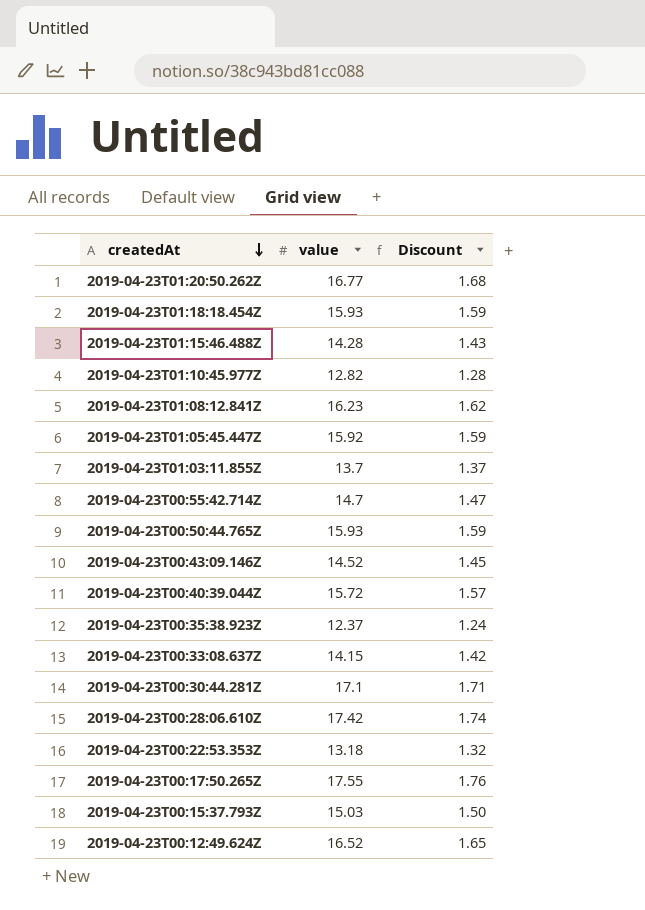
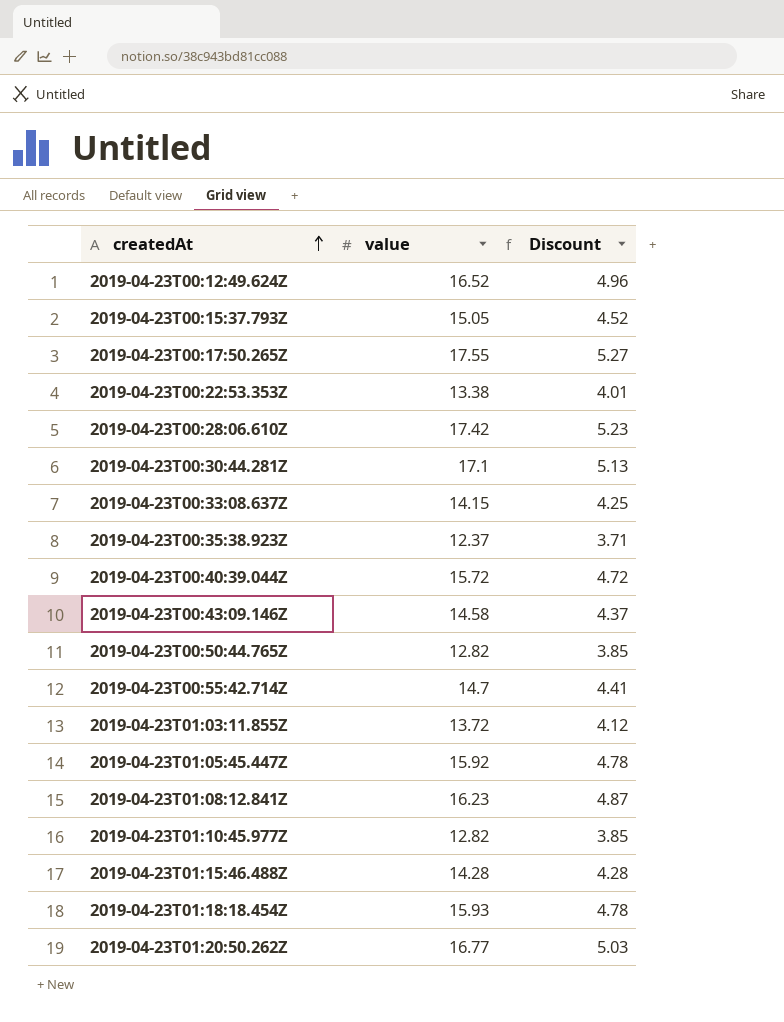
row order: createdAt descending -> createdAt ascending
column Discount | formula: [value] * 0.1 -> [value] * 0.3
2019-04-23T00:15:37.793Z | value: 15.03 -> 15.05
2019-04-23T00:22:53.353Z | value: 13.18 -> 13.38
2019-04-23T00:43:09.146Z | value: 14.52 -> 14.58
2019-04-23T00:50:44.765Z | value: 15.93 -> 12.82
2019-04-23T01:03:11.855Z | value: 13.7 -> 13.72

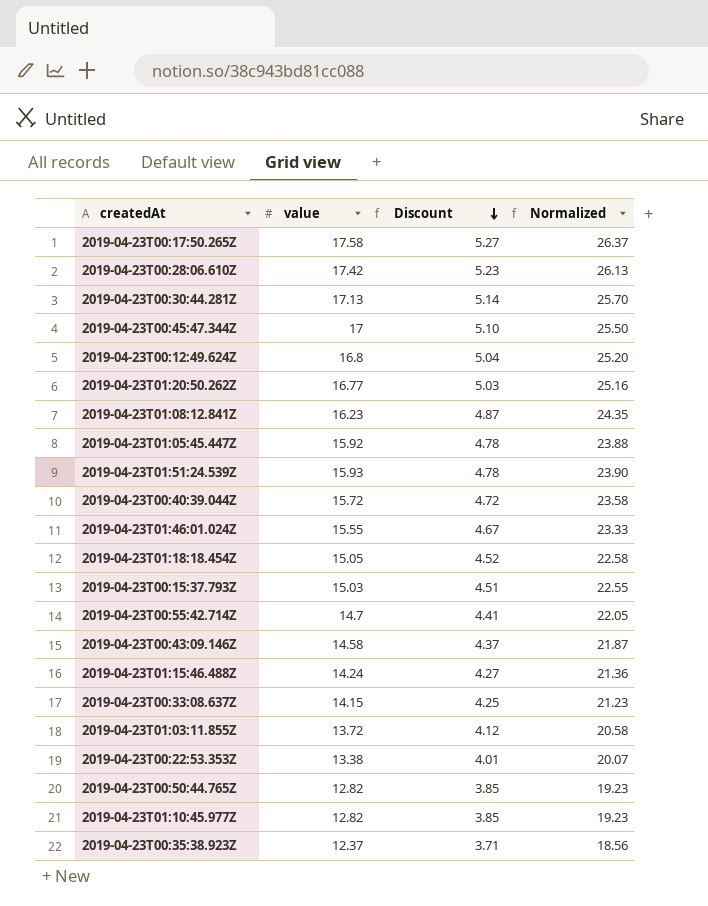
row order: createdAt ascending -> Discount descending
column Normalized | formula: none -> [value] * 1.5
2019-04-23T00:17:50.265Z | value: 17.55 -> 17.58
2019-04-23T00:30:44.281Z | value: 17.1 -> 17.13
2019-04-23T00:30:44.281Z | Discount: 5.13 -> 5.14
row 2019-04-23T00:45:47.344Z: none -> 17 | 5.10 | 25.50
2019-04-23T00:12:49.624Z | value: 16.52 -> 16.8
2019-04-23T00:12:49.624Z | Discount: 4.96 -> 5.04
row 2019-04-23T01:51:24.539Z: none -> 15.93 | 4.78 | 23.90
row 2019-04-23T01:46:01.024Z: none -> 15.55 | 4.67 | 23.33
2019-04-23T01:18:18.454Z | value: 15.93 -> 15.05
2019-04-23T01:18:18.454Z | Discount: 4.78 -> 4.52
2019-04-23T00:15:37.793Z | value: 15.05 -> 15.03
2019-04-23T00:15:37.793Z | Discount: 4.52 -> 4.51
2019-04-23T01:15:46.488Z | value: 14.28 -> 14.24
2019-04-23T01:15:46.488Z | Discount: 4.28 -> 4.27

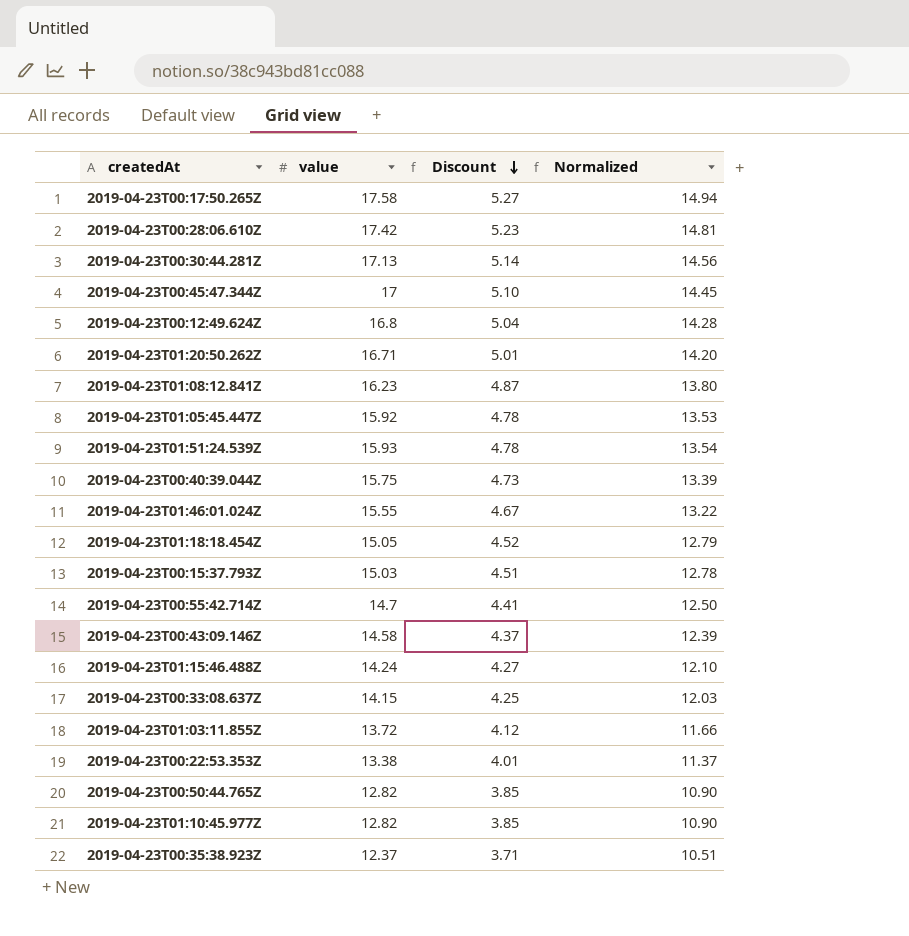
column Normalized | formula: [value] * 1.5 -> [value] * 0.85
2019-04-23T01:20:50.262Z | value: 16.77 -> 16.71
2019-04-23T01:20:50.262Z | Discount: 5.03 -> 5.01
2019-04-23T00:40:39.044Z | value: 15.72 -> 15.75
2019-04-23T00:40:39.044Z | Discount: 4.72 -> 4.73

